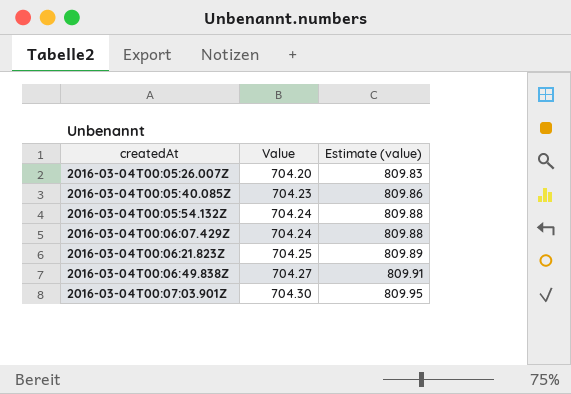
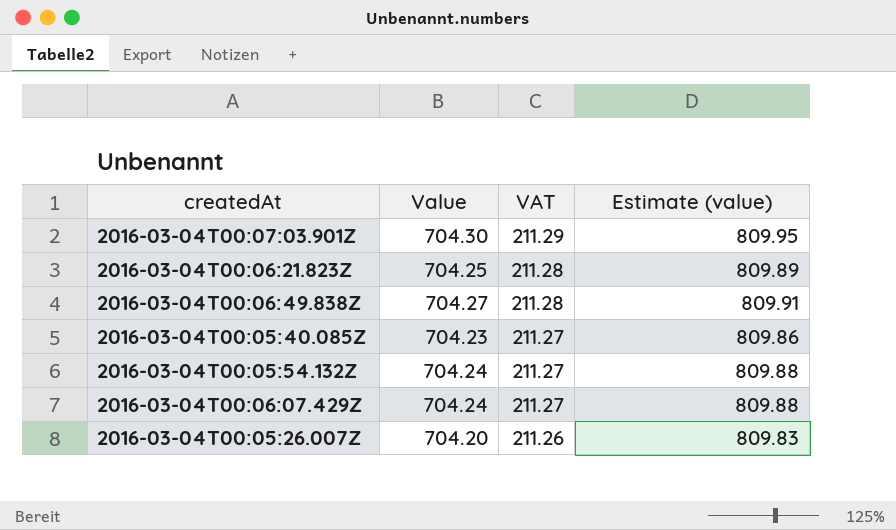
row order: createdAt ascending -> VAT descending
column VAT | formula: none -> [Value] * 0.3

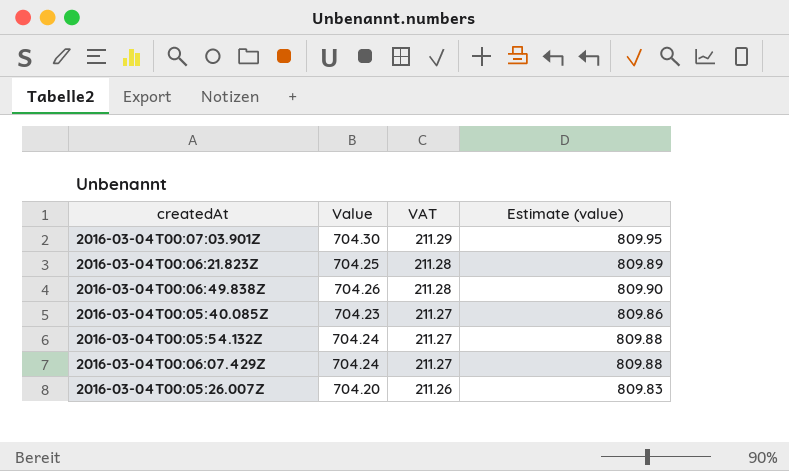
2016-03-04T00:06:49.838Z | Value: 704.27 -> 704.26
2016-03-04T00:06:49.838Z | Estimate (value): 809.91 -> 809.90

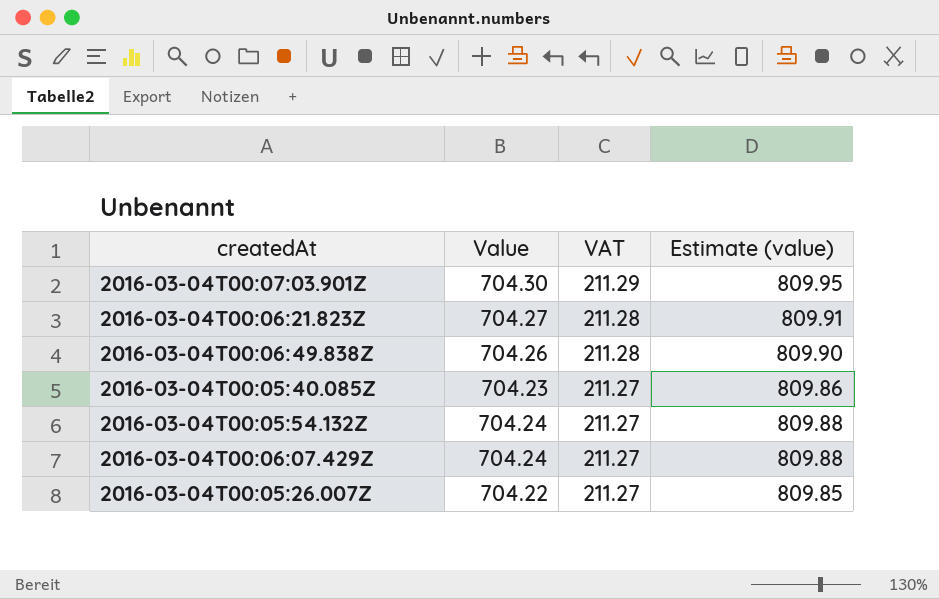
2016-03-04T00:06:21.823Z | Value: 704.25 -> 704.27
2016-03-04T00:06:21.823Z | Estimate (value): 809.89 -> 809.91
2016-03-04T00:05:26.007Z | Value: 704.20 -> 704.22
2016-03-04T00:05:26.007Z | VAT: 211.26 -> 211.27
2016-03-04T00:05:26.007Z | Estimate (value): 809.83 -> 809.85

